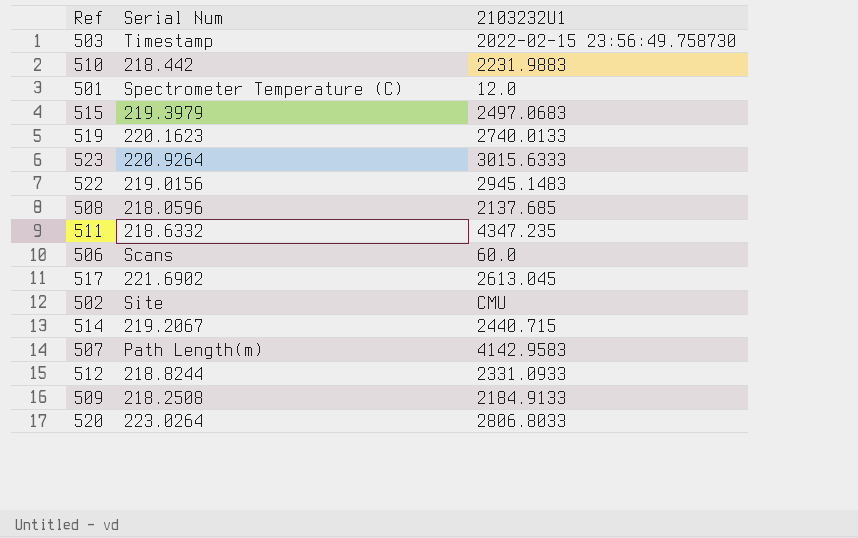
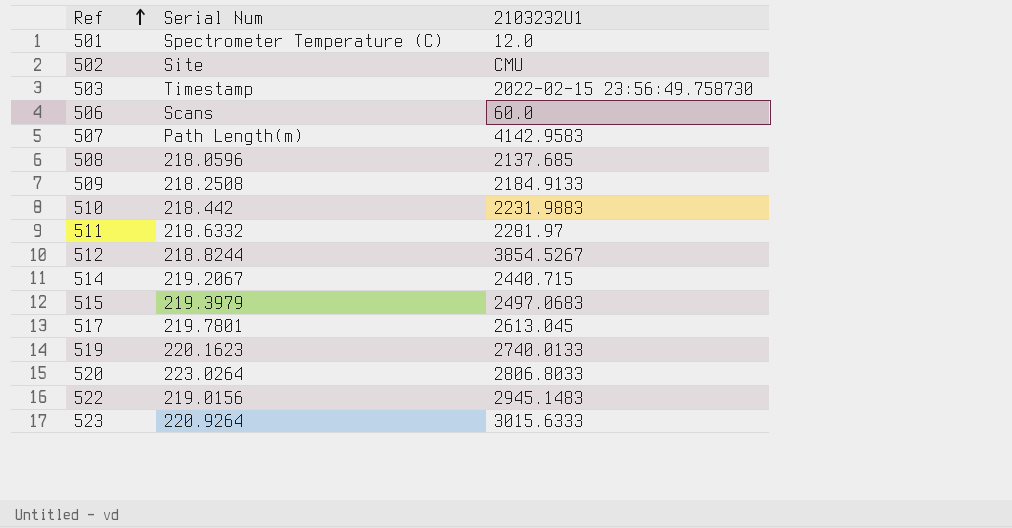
row order: none -> Ref ascending
511 | 2103232U1: 4347.235 -> 2281.97
512 | 2103232U1: 2331.0933 -> 3854.5267
517 | Serial Num: 221.6902 -> 219.7801

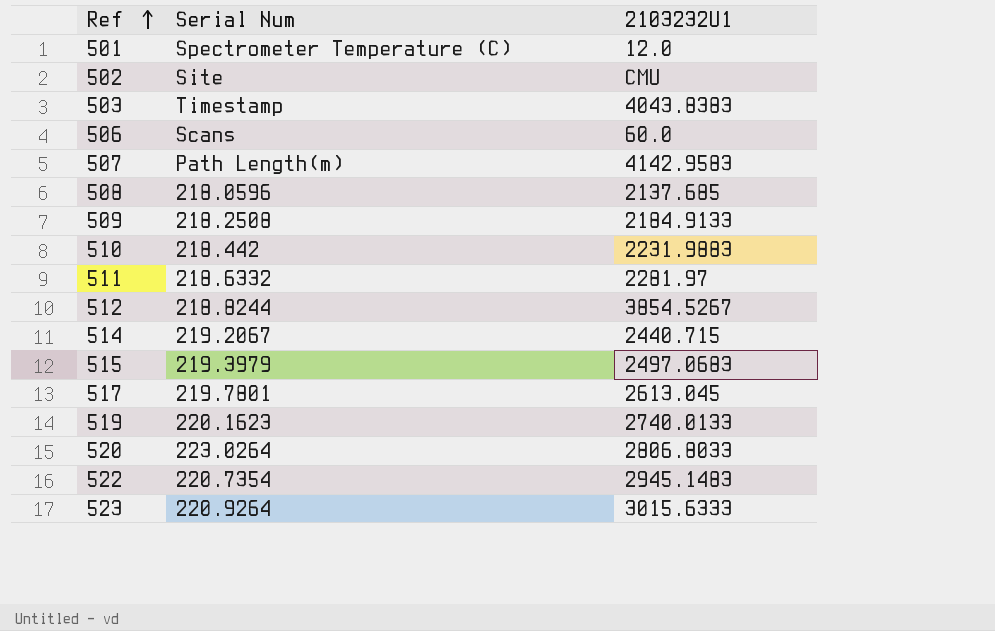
503 | 2103232U1: 2022-02-15 23:56:49.758730 -> 4043.8383
522 | Serial Num: 219.0156 -> 220.7354

